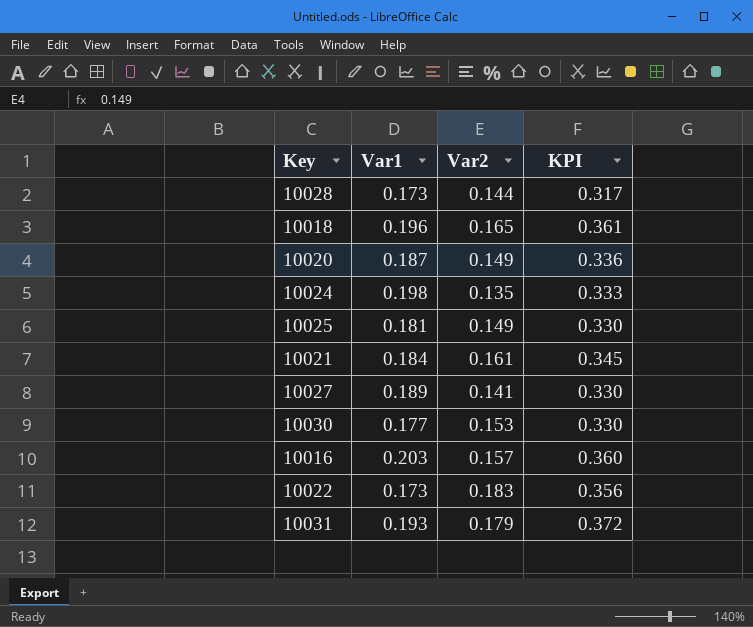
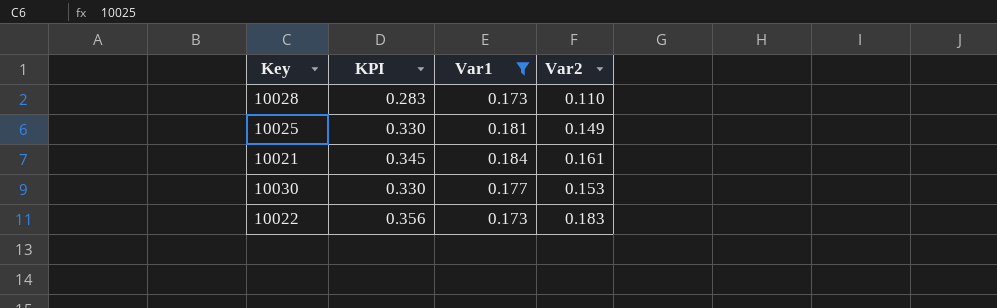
filter: none -> Var1 <= 0.184
column KPI | position: 4 -> 2
10028 | KPI: 0.317 -> 0.283
10028 | Var2: 0.144 -> 0.110

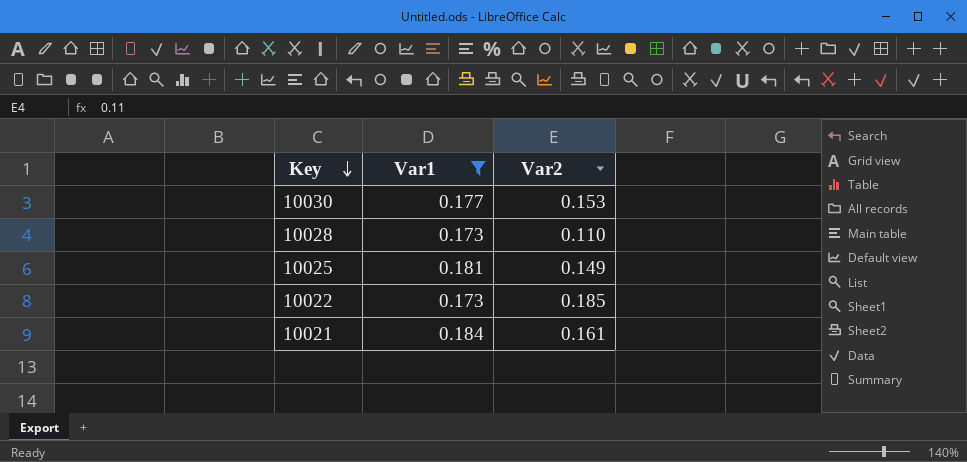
row order: none -> Key descending
column KPI | formula: [Var1] + [Var2] -> none
10022 | Var2: 0.183 -> 0.185

